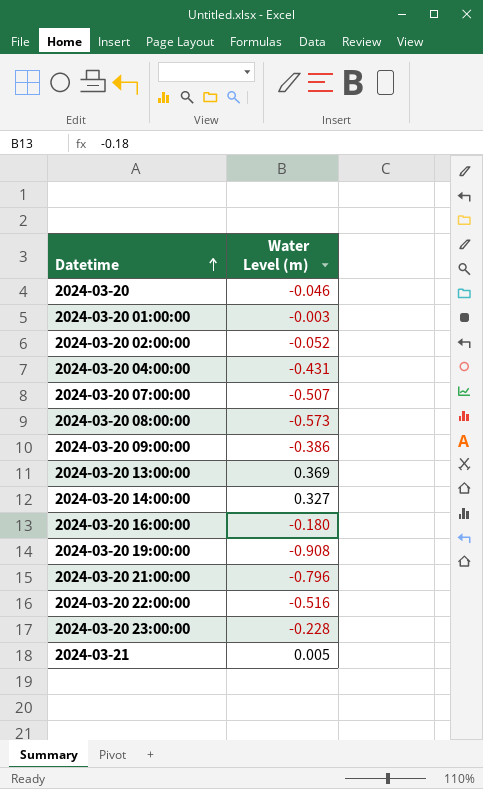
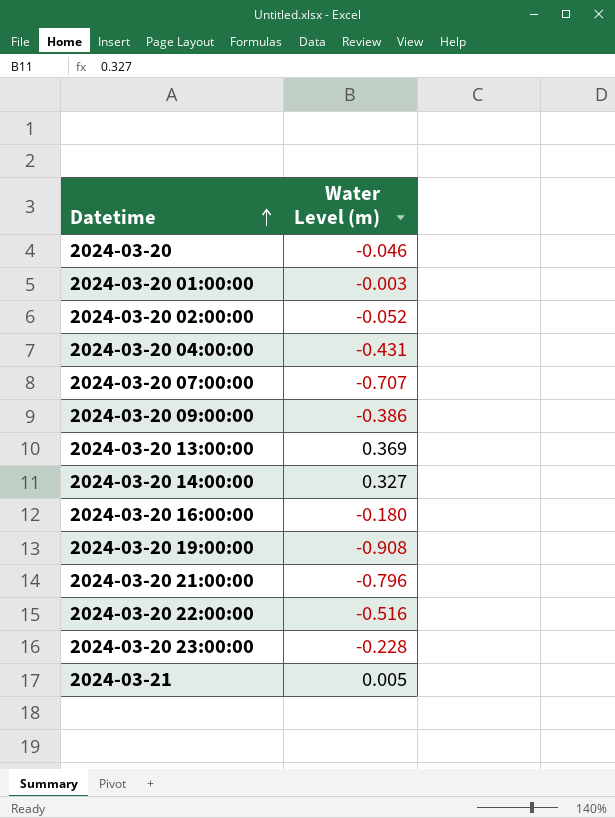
row 2024-03-20 08:00:00: -0.573 -> none
2024-03-20 07:00:00 | Water Level (m): -0.507 -> -0.707

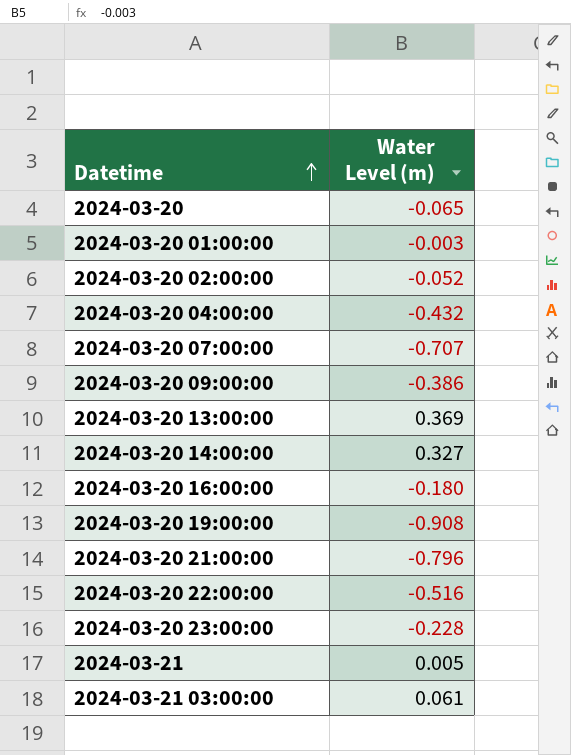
2024-03-20 | Water Level (m): -0.046 -> -0.065
2024-03-20 04:00:00 | Water Level (m): -0.431 -> -0.432
row 2024-03-21 03:00:00: none -> 0.061

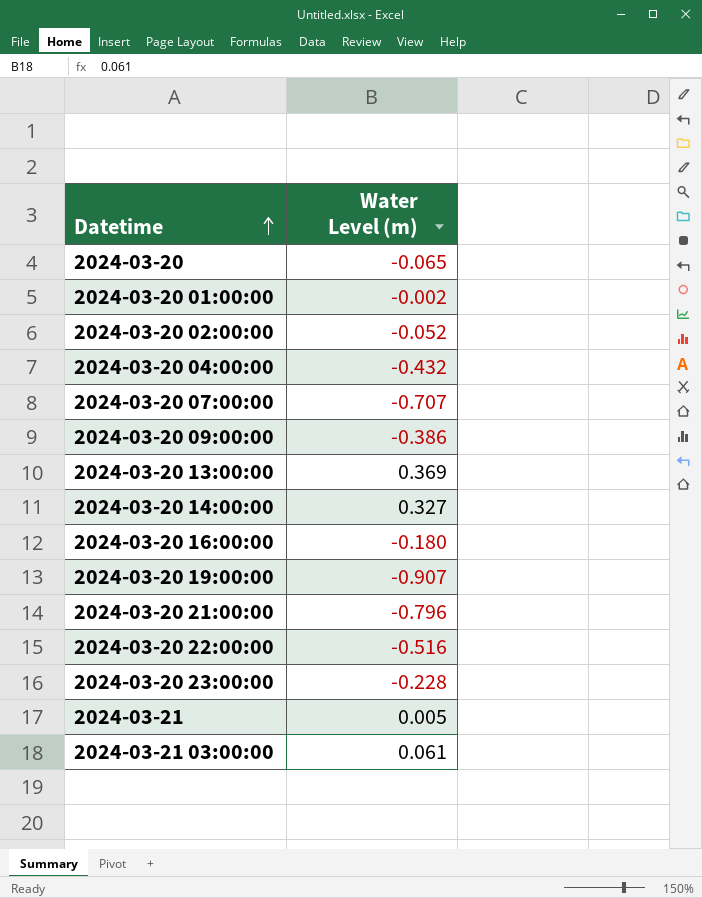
2024-03-20 01:00:00 | Water Level (m): -0.003 -> -0.002
2024-03-20 19:00:00 | Water Level (m): -0.908 -> -0.907

